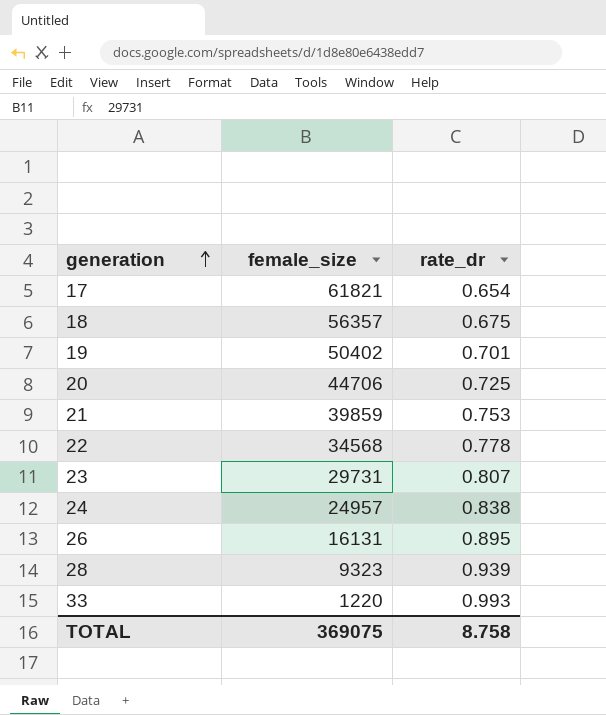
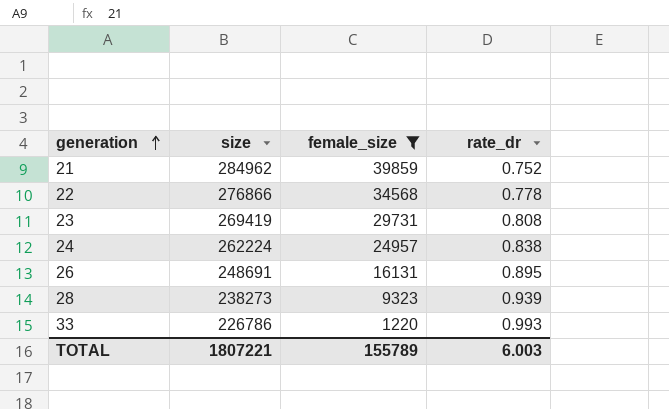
filter: none -> female_size <= 39859
column size | position: none -> 2
21 | rate_dr: 0.753 -> 0.752
23 | rate_dr: 0.807 -> 0.808
TOTAL | female_size: 369075 -> 155789
TOTAL | rate_dr: 8.758 -> 6.003

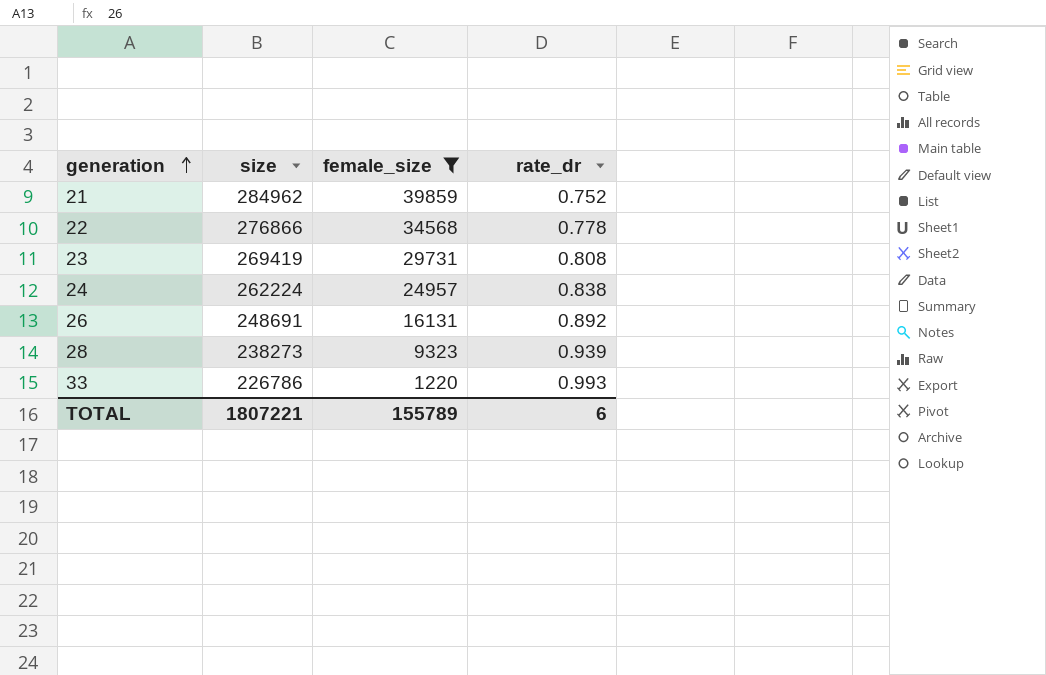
26 | rate_dr: 0.895 -> 0.892
TOTAL | rate_dr: 6.003 -> 6

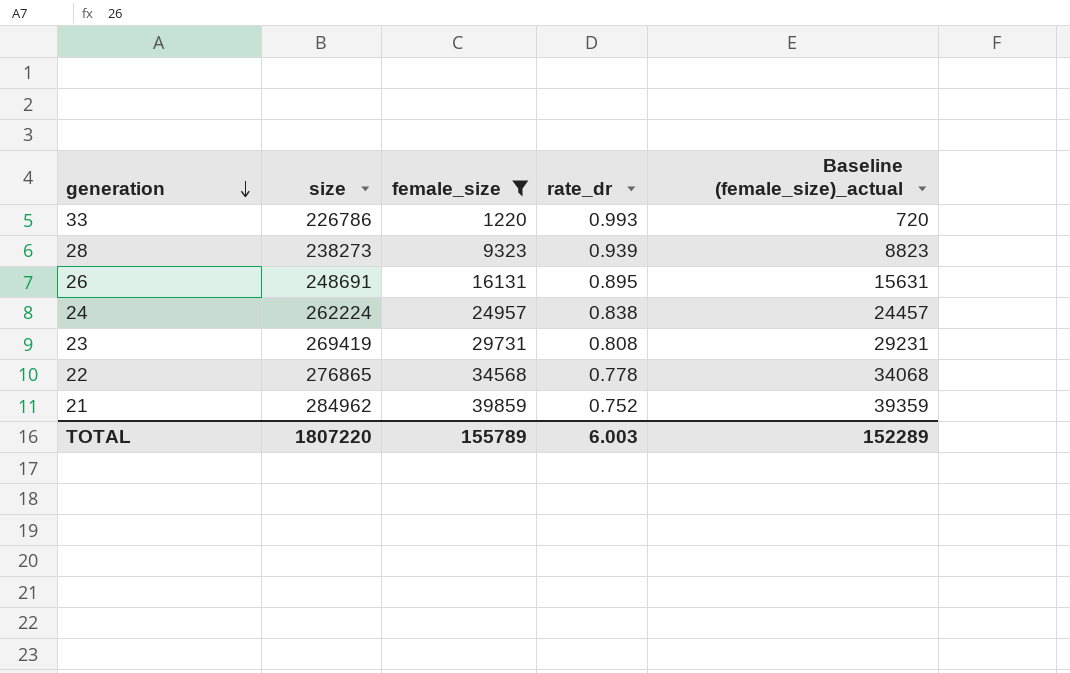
row order: generation ascending -> generation descending
column Baseline (female_size)_actual | formula: none -> [female_size] - 500
26 | rate_dr: 0.892 -> 0.895
22 | size: 276866 -> 276865
TOTAL | size: 1807221 -> 1807220
TOTAL | rate_dr: 6 -> 6.003

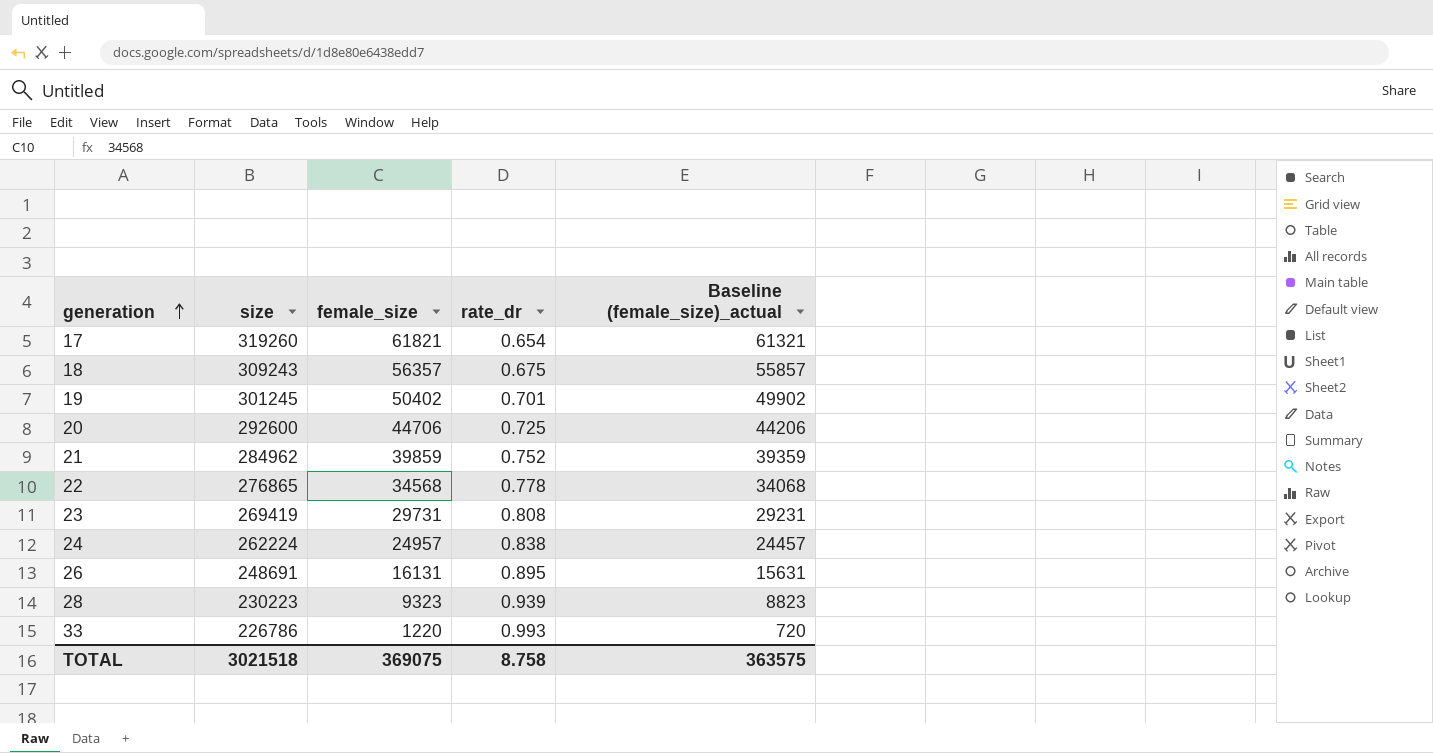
filter: female_size <= 39859 -> none
row order: generation descending -> generation ascending
28 | size: 238273 -> 230223
TOTAL | size: 1807220 -> 3021518
TOTAL | female_size: 155789 -> 369075
TOTAL | rate_dr: 6.003 -> 8.758
TOTAL | Baseline (female_size)_actual: 152289 -> 363575

